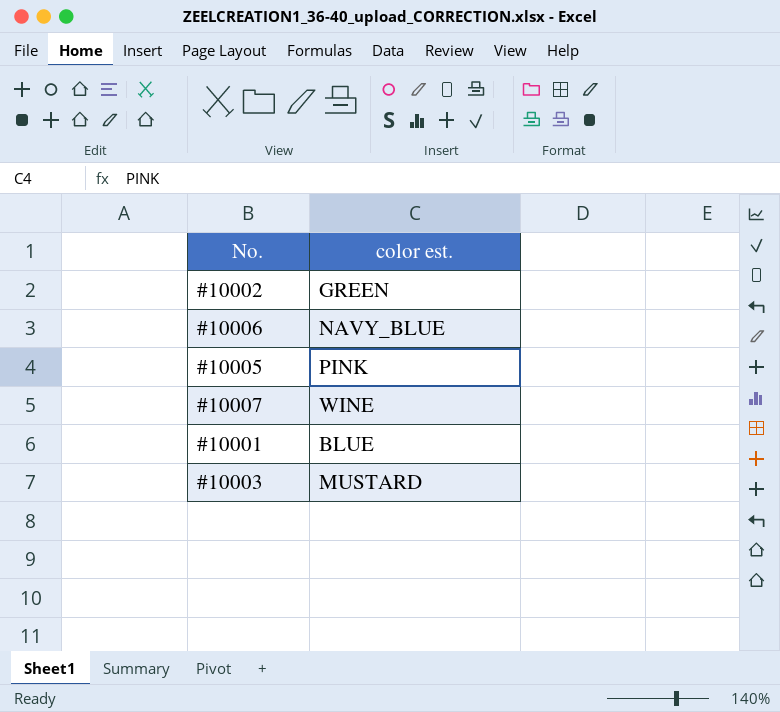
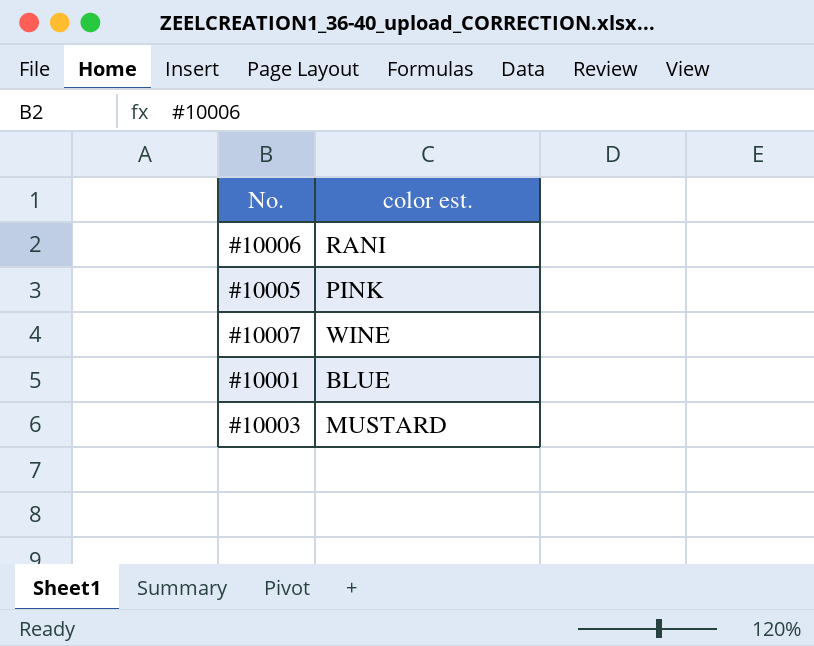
row #10002: GREEN -> none
#10006 | color est.: NAVY_BLUE -> RANI

